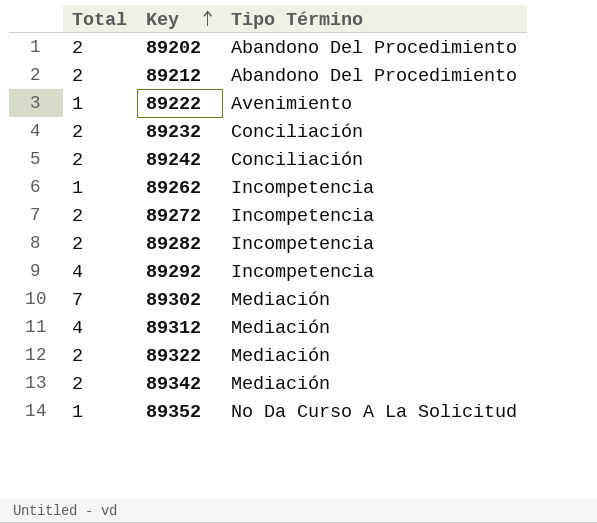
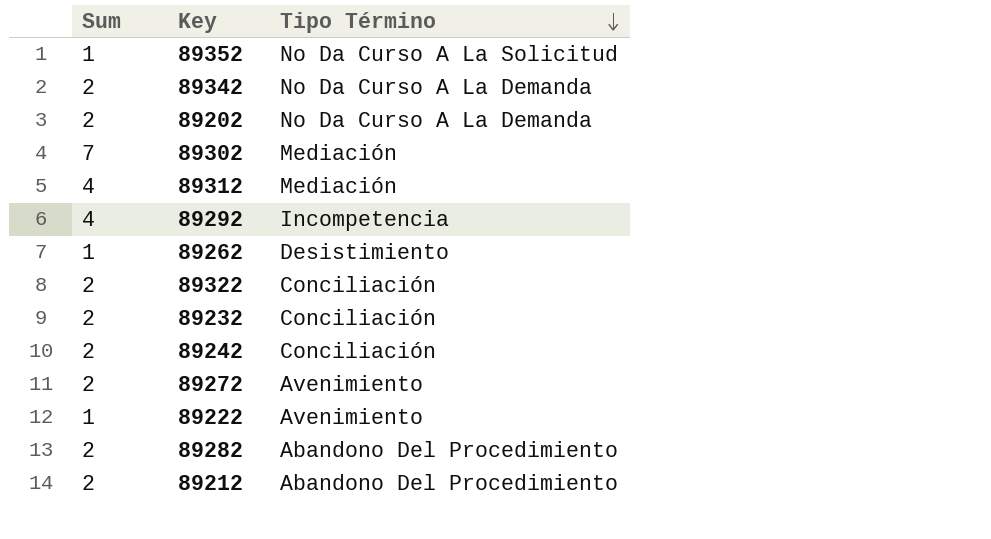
row order: Key ascending -> Tipo Término descending
column name: Total -> Sum
89342 | Tipo Término: Mediación -> No Da Curso A La Demanda
89202 | Tipo Término: Abandono Del Procedimiento -> No Da Curso A La Demanda
89262 | Tipo Término: Incompetencia -> Desistimiento
89322 | Tipo Término: Mediación -> Conciliación
89272 | Tipo Término: Incompetencia -> Avenimiento
89282 | Tipo Término: Incompetencia -> Abandono Del Procedimiento

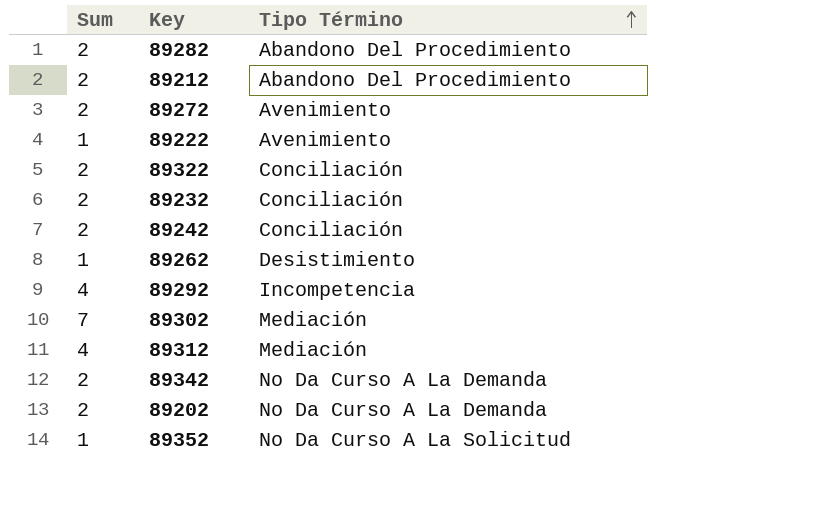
row order: Tipo Término descending -> Tipo Término ascending

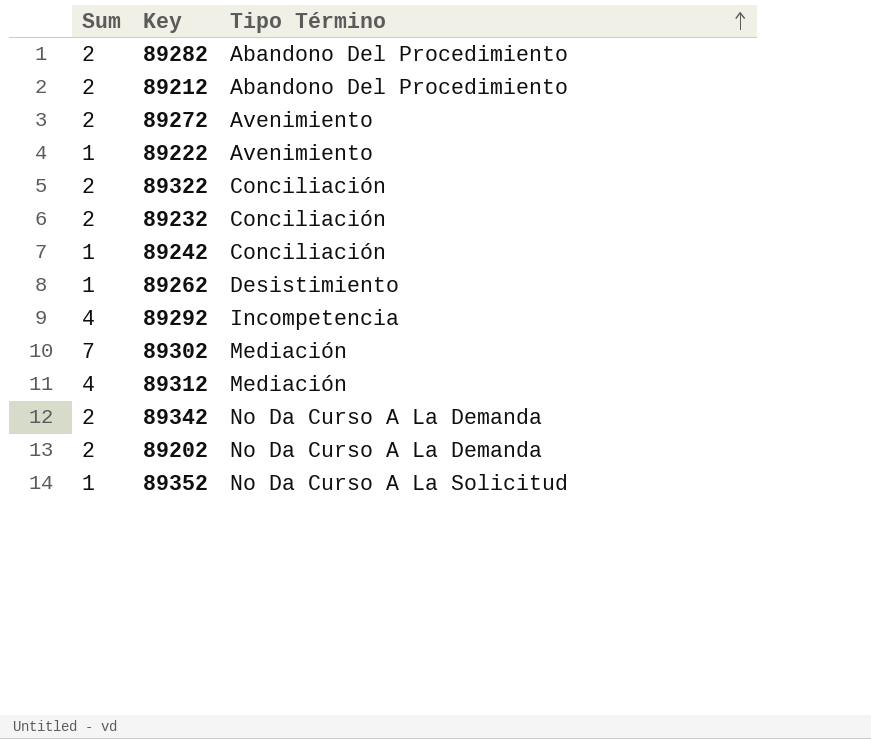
89242 | Sum: 2 -> 1

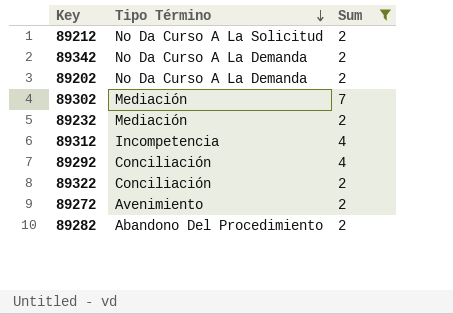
filter: none -> Sum != 1
row order: Tipo Término ascending -> Tipo Término descending
column Sum | position: 1 -> 3
89212 | Tipo Término: Abandono Del Procedimiento -> No Da Curso A La Solicitud
89232 | Tipo Término: Conciliación -> Mediación
89312 | Tipo Término: Mediación -> Incompetencia
89292 | Tipo Término: Incompetencia -> Conciliación

